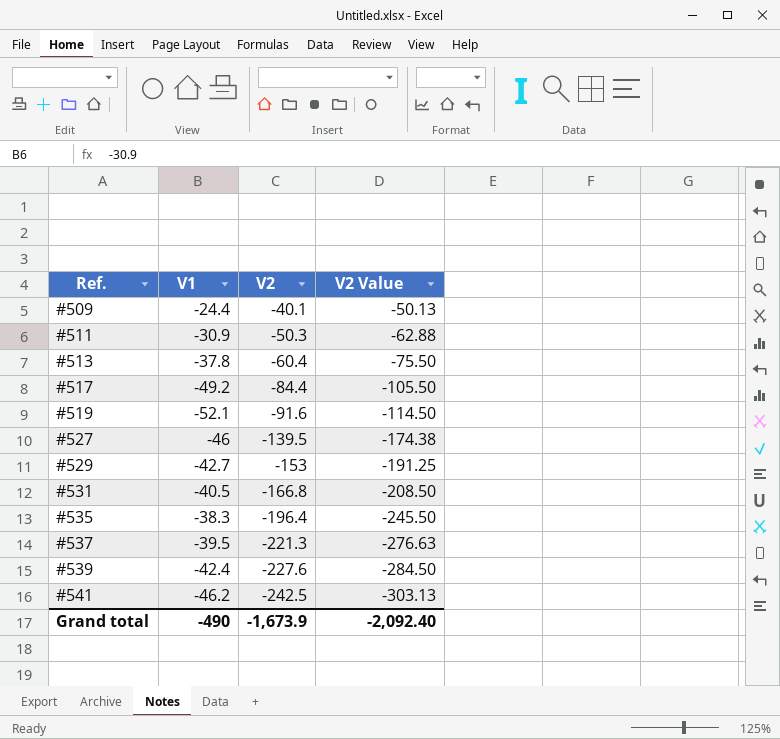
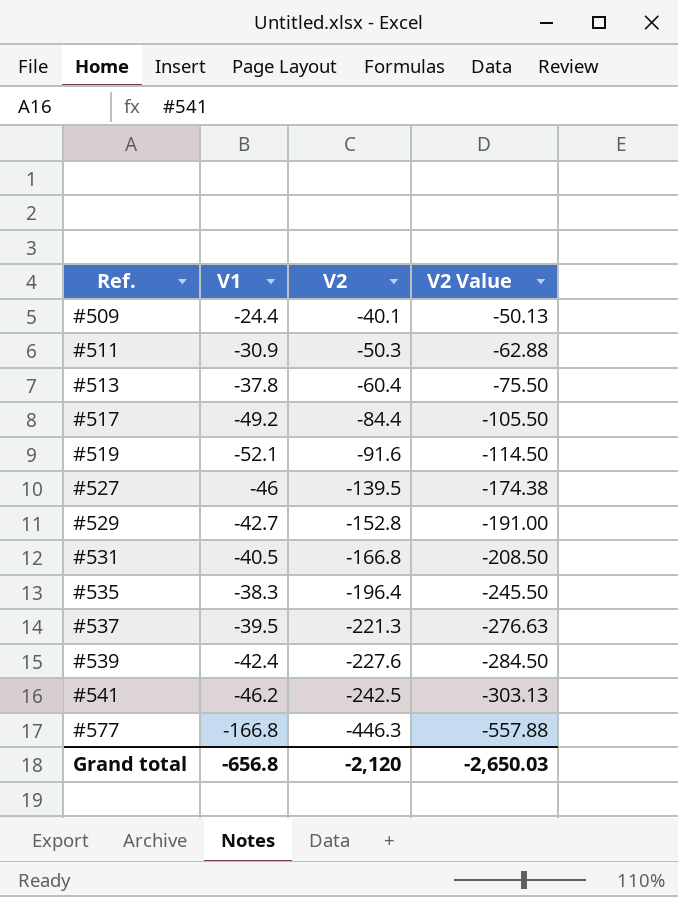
#529 | V2: -153 -> -152.8
#529 | V2 Value: -191.25 -> -191.00
row #577: none -> -166.8 | -446.3 | -557.88
Grand total | V1: -490 -> -656.8
Grand total | V2: -1,673.9 -> -2,120
Grand total | V2 Value: -2,092.40 -> -2,650.03

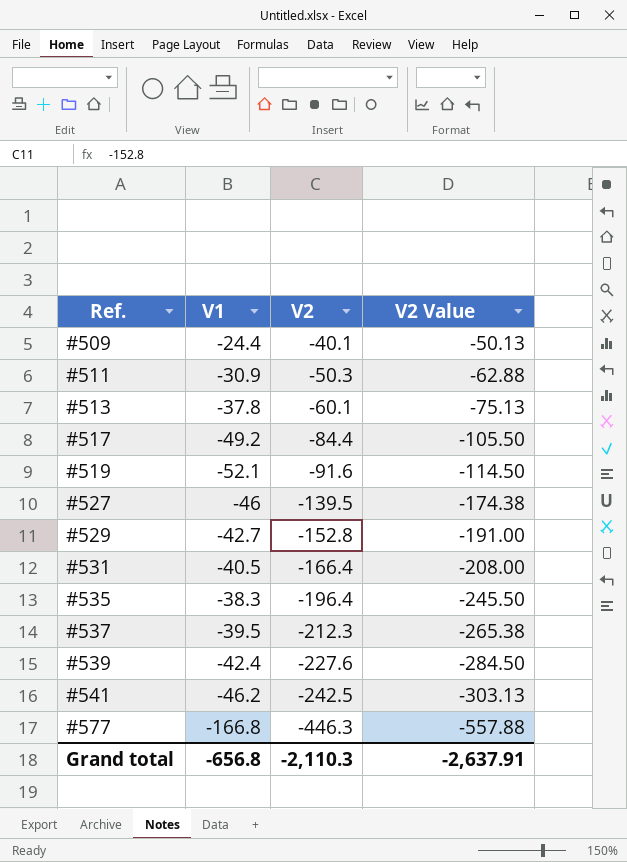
#513 | V2: -60.4 -> -60.1
#513 | V2 Value: -75.50 -> -75.13
#531 | V2: -166.8 -> -166.4
#531 | V2 Value: -208.50 -> -208.00
#537 | V2: -221.3 -> -212.3
#537 | V2 Value: -276.63 -> -265.38
Grand total | V2: -2,120 -> -2,110.3
Grand total | V2 Value: -2,650.03 -> -2,637.91

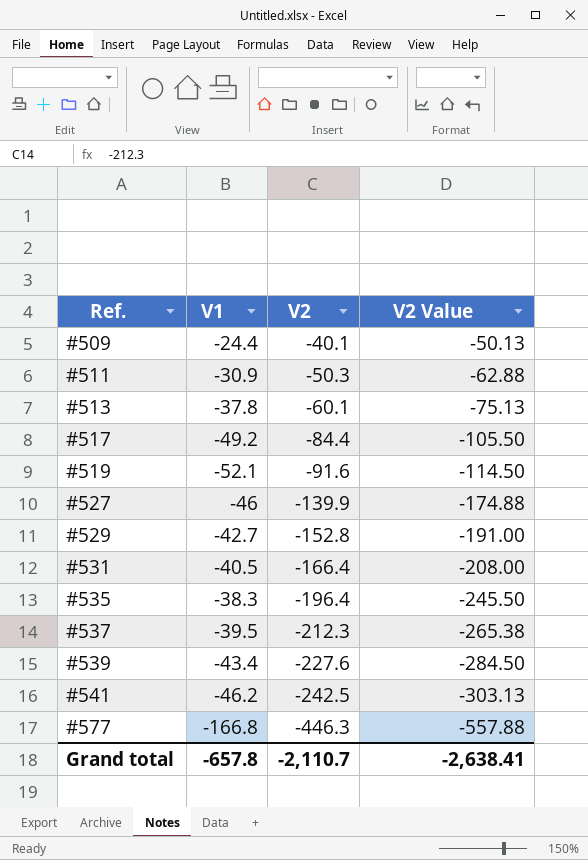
#527 | V2: -139.5 -> -139.9
#527 | V2 Value: -174.38 -> -174.88
#539 | V1: -42.4 -> -43.4
Grand total | V1: -656.8 -> -657.8
Grand total | V2: -2,110.3 -> -2,110.7
Grand total | V2 Value: -2,637.91 -> -2,638.41

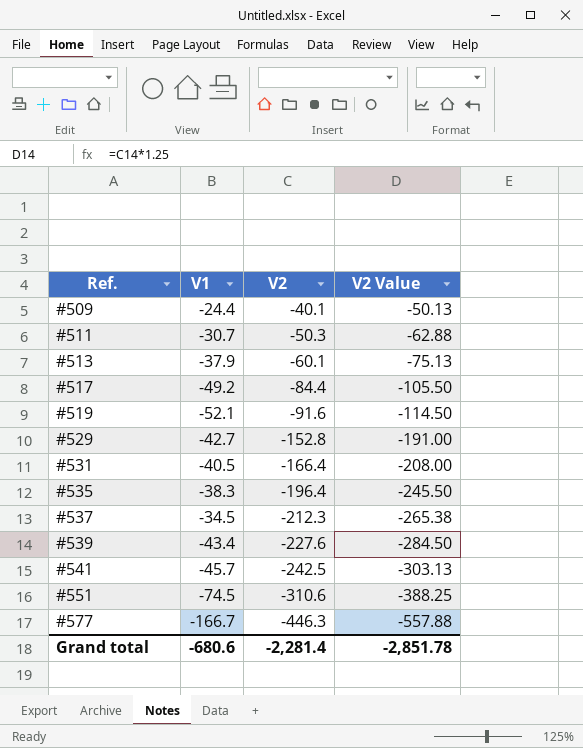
row #527: -46 | -139.9 | -174.88 -> none
#511 | V1: -30.9 -> -30.7
#513 | V1: -37.8 -> -37.9
#537 | V1: -39.5 -> -34.5
#541 | V1: -46.2 -> -45.7
row #551: none -> -74.5 | -310.6 | -388.25
#577 | V1: -166.8 -> -166.7
Grand total | V1: -657.8 -> -680.6
Grand total | V2: -2,110.7 -> -2,281.4
Grand total | V2 Value: -2,638.41 -> -2,851.78

